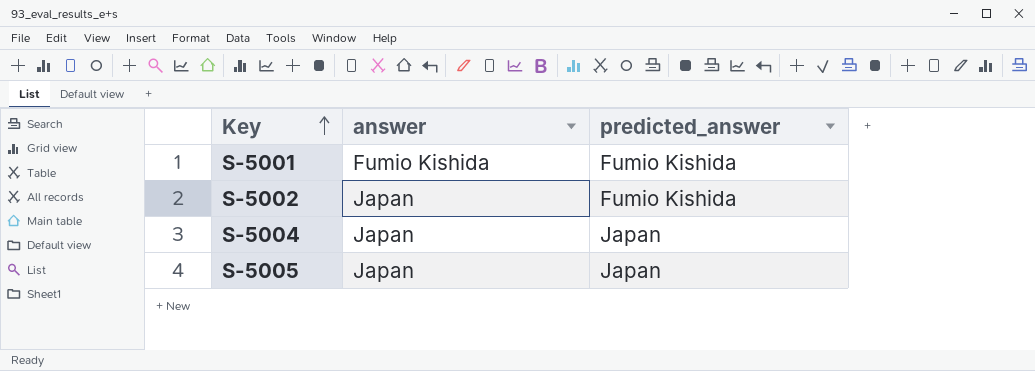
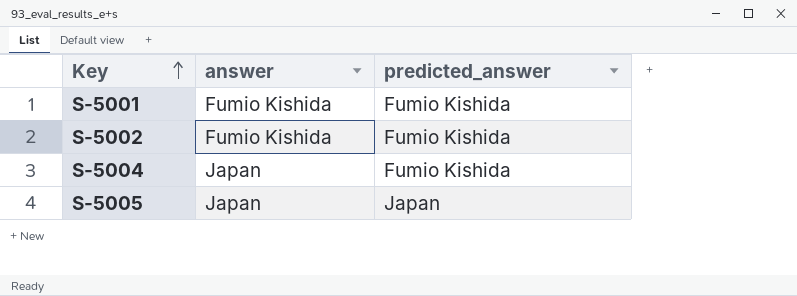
S-5002 | answer: Japan -> Fumio Kishida
S-5004 | predicted_answer: Japan -> Fumio Kishida

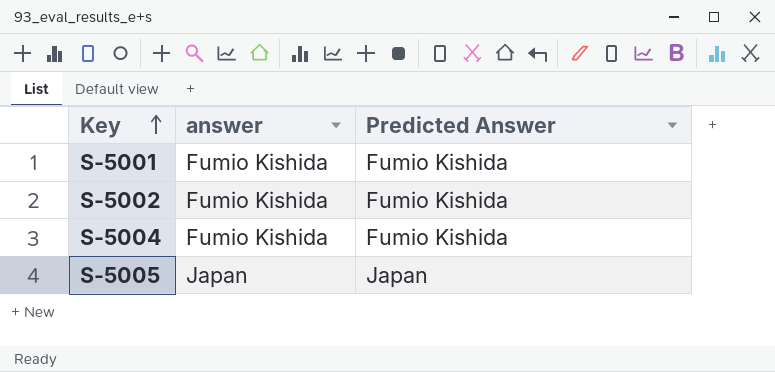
column name: predicted_answer -> Predicted Answer
S-5004 | answer: Japan -> Fumio Kishida

